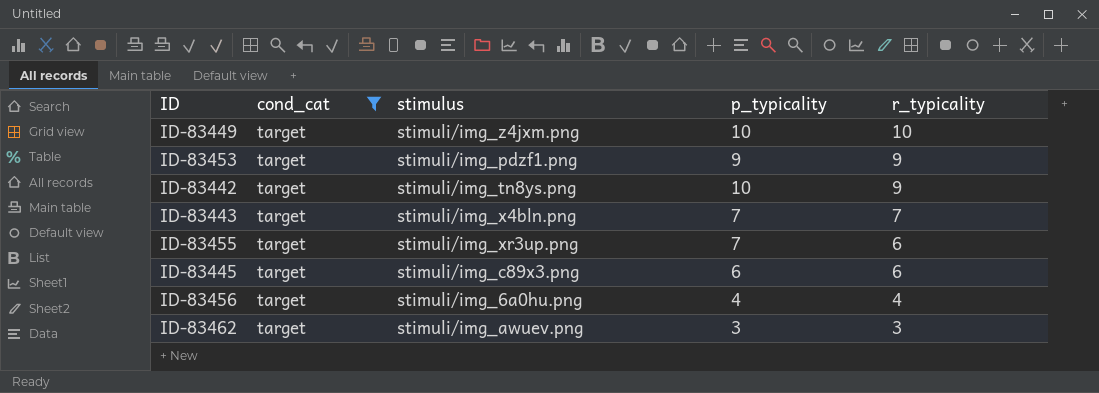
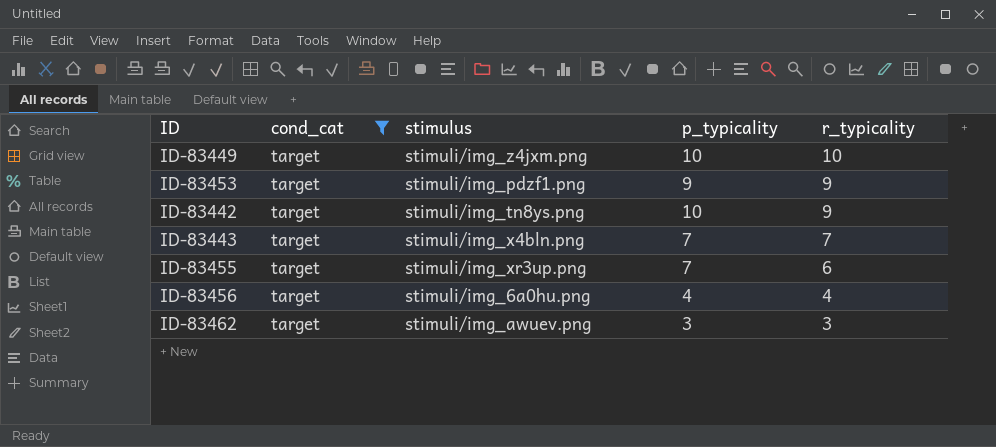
row ID-83445: target | stimuli/img_c89x3.png | 6 | 6 -> none

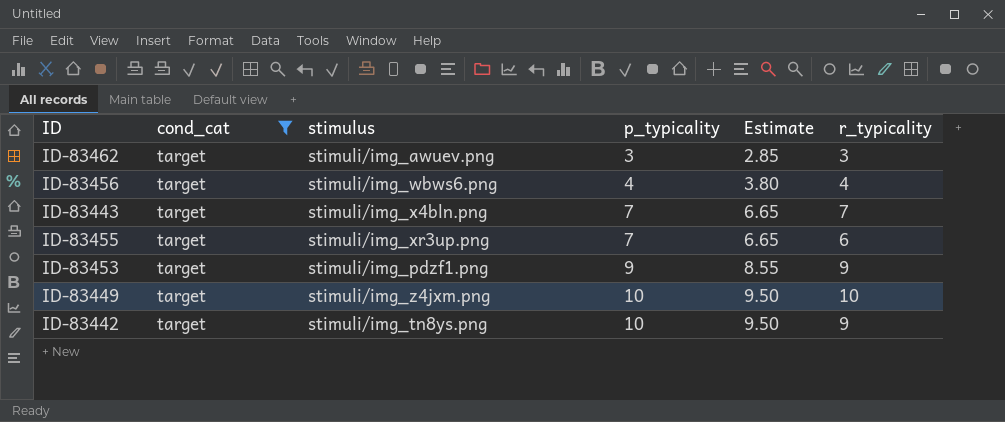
row order: r_typicality descending -> p_typicality ascending
column Estimate | formula: none -> [p_typicality] * 0.95
ID-83456 | stimulus: stimuli/img_6a0hu.png -> stimuli/img_wbws6.png

